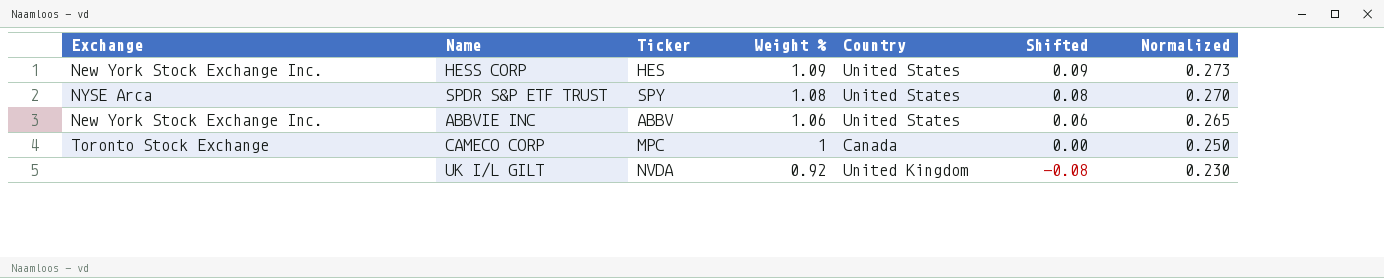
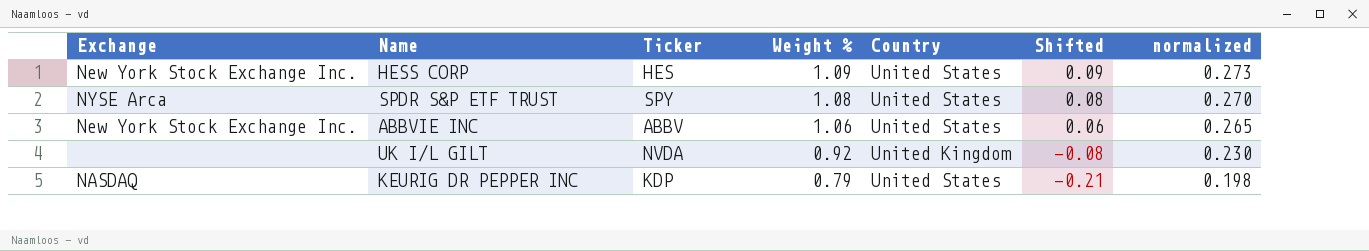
column name: Normalized -> normalized
row CAMECO CORP: Toronto Stock Exchange | MPC | 1 | Canada | 0.00 | 0.250 -> none
row KEURIG DR PEPPER INC: none -> NASDAQ | KDP | 0.79 | United States | -0.21 | 0.198

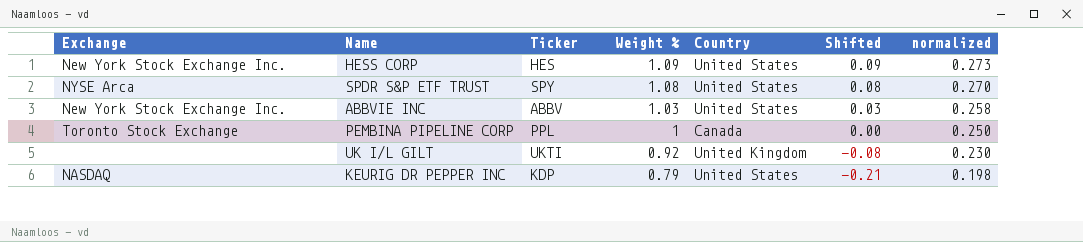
ABBVIE INC | Weight %: 1.06 -> 1.03
ABBVIE INC | Shifted: 0.06 -> 0.03
ABBVIE INC | normalized: 0.265 -> 0.258
row PEMBINA PIPELINE CORP: none -> Toronto Stock Exchange | PPL | 1 | Canada | 0.00 | 0.250
UK I/L GILT | Ticker: NVDA -> UKTI

